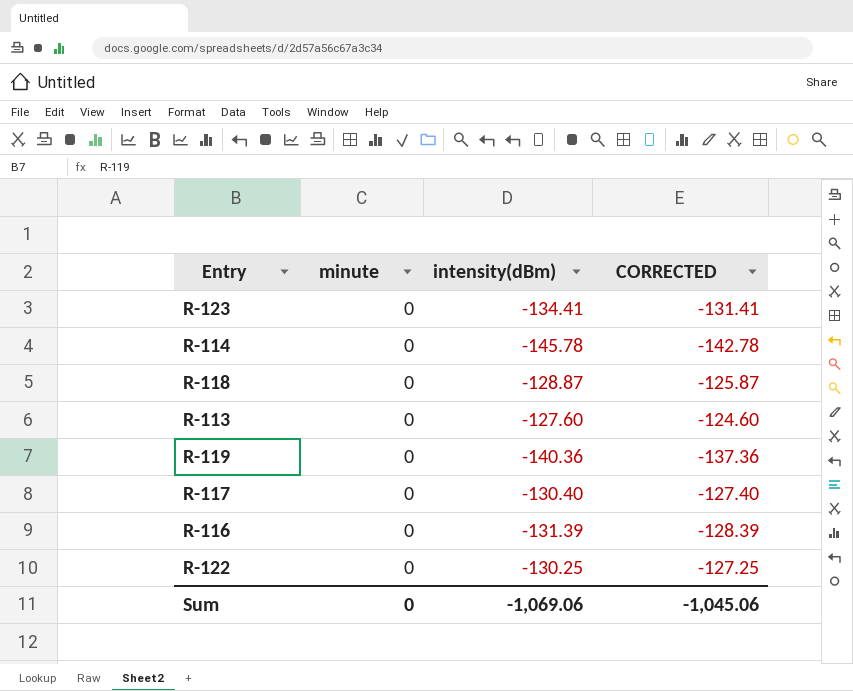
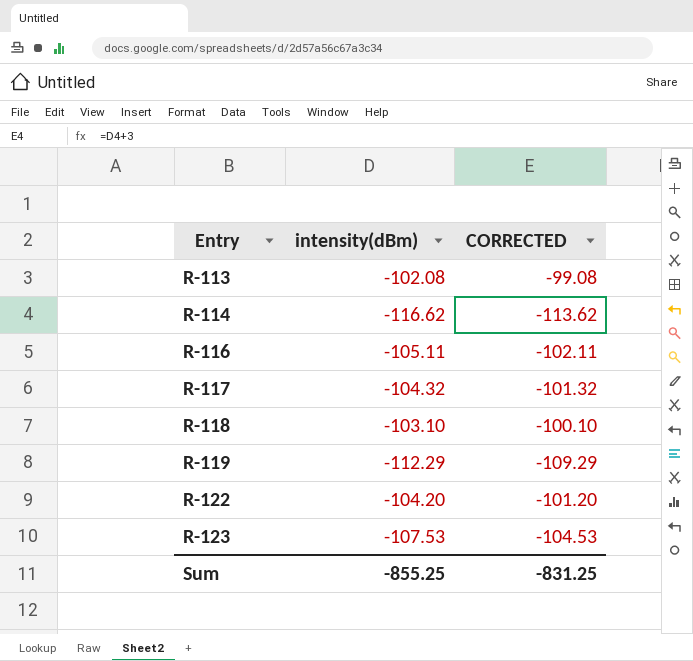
row order: none -> Entry ascending
column minute | position: 2 -> none
R-113 | intensity(dBm): -127.60 -> -102.08
R-113 | CORRECTED: -124.60 -> -99.08
R-114 | intensity(dBm): -145.78 -> -116.62
R-114 | CORRECTED: -142.78 -> -113.62
R-116 | intensity(dBm): -131.39 -> -105.11
R-116 | CORRECTED: -128.39 -> -102.11
R-117 | intensity(dBm): -130.40 -> -104.32
R-117 | CORRECTED: -127.40 -> -101.32
R-118 | intensity(dBm): -128.87 -> -103.10
R-118 | CORRECTED: -125.87 -> -100.10
R-119 | intensity(dBm): -140.36 -> -112.29
R-119 | CORRECTED: -137.36 -> -109.29
R-122 | intensity(dBm): -130.25 -> -104.20
R-122 | CORRECTED: -127.25 -> -101.20
R-123 | intensity(dBm): -134.41 -> -107.53
R-123 | CORRECTED: -131.41 -> -104.53
Sum | intensity(dBm): -1,069.06 -> -855.25
Sum | CORRECTED: -1,045.06 -> -831.25

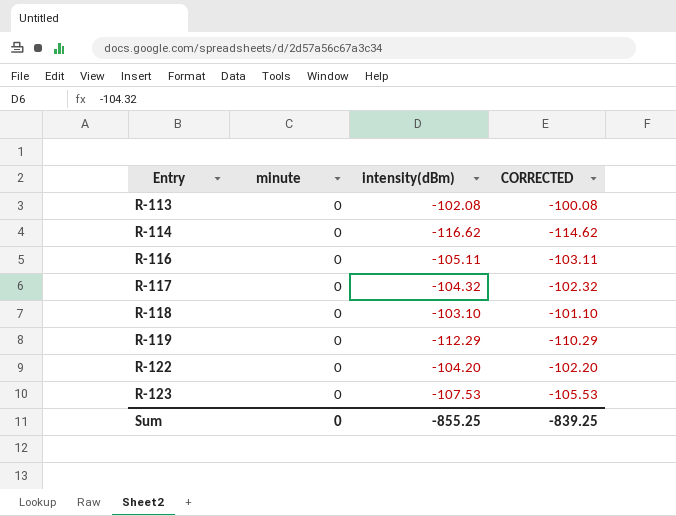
column minute | position: none -> 2
column CORRECTED | formula: [intensity(dBm)] + 3 -> [intensity(dBm)] + 2
Sum | CORRECTED: -831.25 -> -839.25

